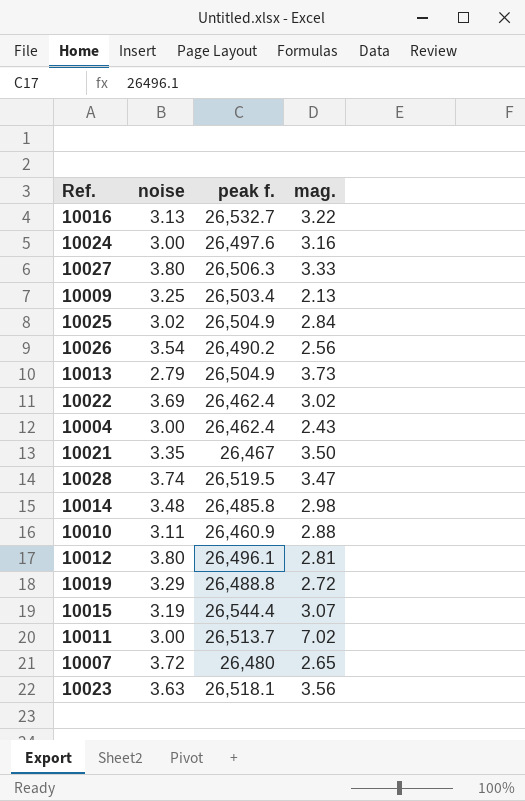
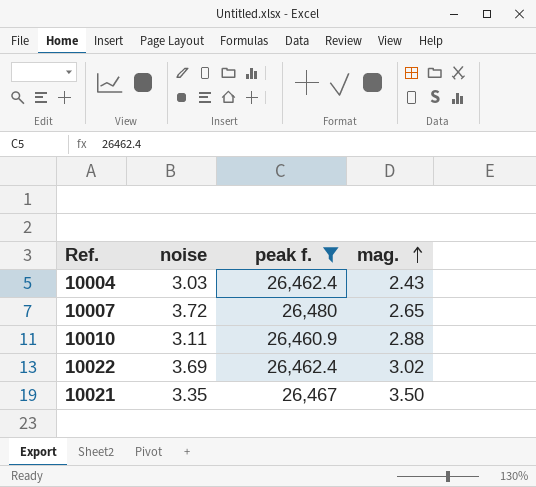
filter: none -> peak f. <= 26,480
row order: none -> mag. ascending
10004 | noise: 3.00 -> 3.03

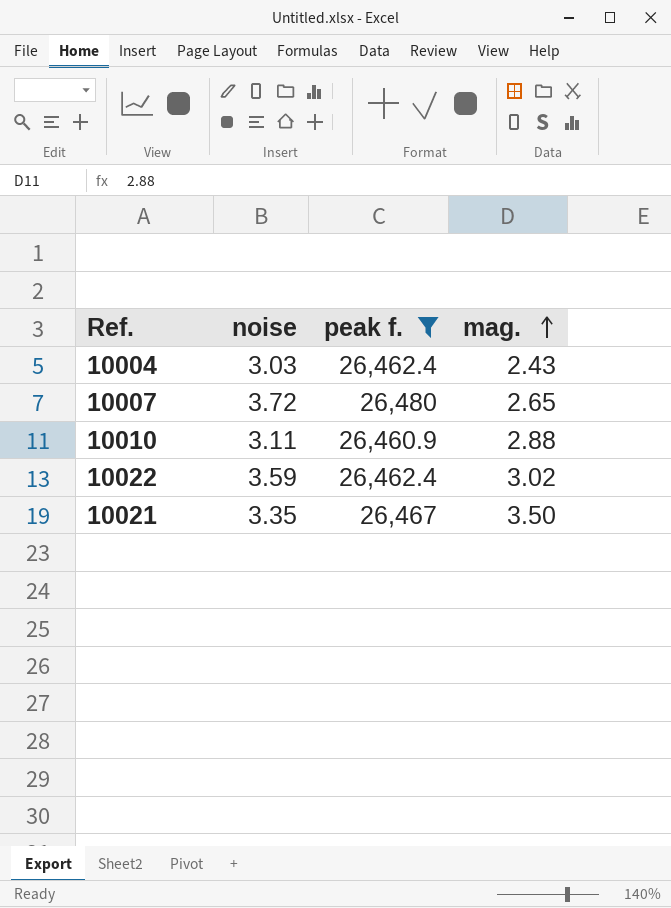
10022 | noise: 3.69 -> 3.59

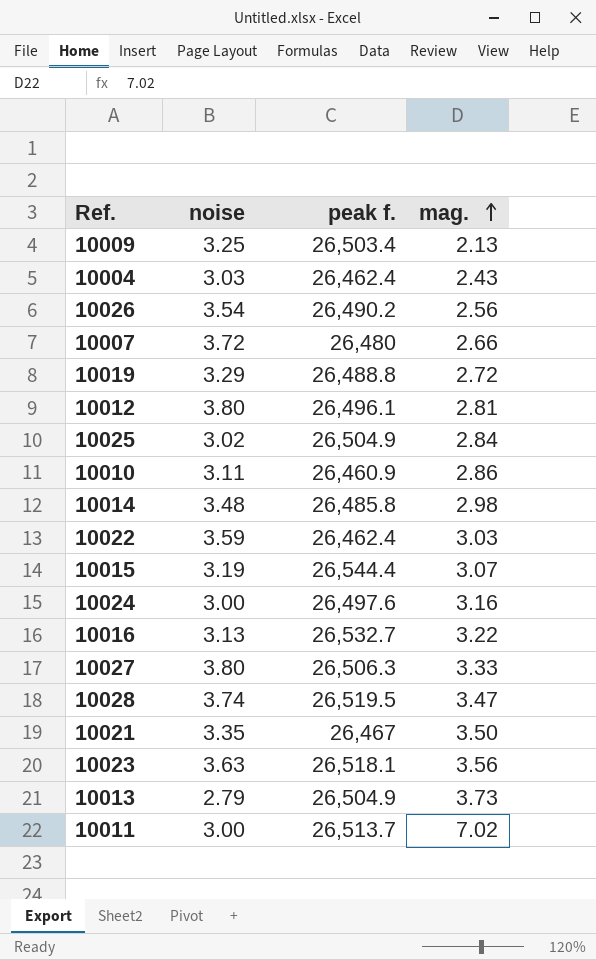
filter: peak f. <= 26,480 -> none
10007 | mag.: 2.65 -> 2.66
10010 | mag.: 2.88 -> 2.86
10022 | mag.: 3.02 -> 3.03

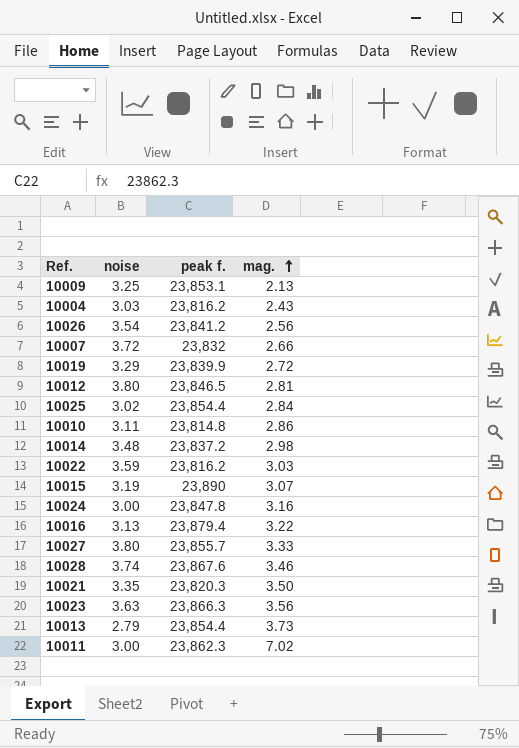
10009 | peak f.: 26,503.4 -> 23,853.1
10004 | peak f.: 26,462.4 -> 23,816.2
10026 | peak f.: 26,490.2 -> 23,841.2
10007 | peak f.: 26,480 -> 23,832
10019 | peak f.: 26,488.8 -> 23,839.9
10012 | peak f.: 26,496.1 -> 23,846.5
10025 | peak f.: 26,504.9 -> 23,854.4
10010 | peak f.: 26,460.9 -> 23,814.8
10014 | peak f.: 26,485.8 -> 23,837.2
10022 | peak f.: 26,462.4 -> 23,816.2
10015 | peak f.: 26,544.4 -> 23,890
10024 | peak f.: 26,497.6 -> 23,847.8
10016 | peak f.: 26,532.7 -> 23,879.4
10027 | peak f.: 26,506.3 -> 23,855.7
10028 | peak f.: 26,519.5 -> 23,867.6
10028 | mag.: 3.47 -> 3.46
10021 | peak f.: 26,467 -> 23,820.3
10023 | peak f.: 26,518.1 -> 23,866.3
10013 | peak f.: 26,504.9 -> 23,854.4
10011 | peak f.: 26,513.7 -> 23,862.3

